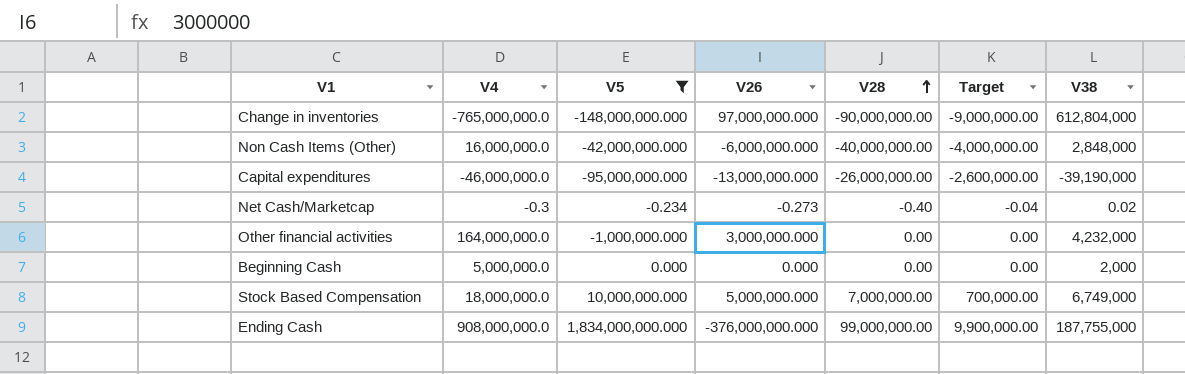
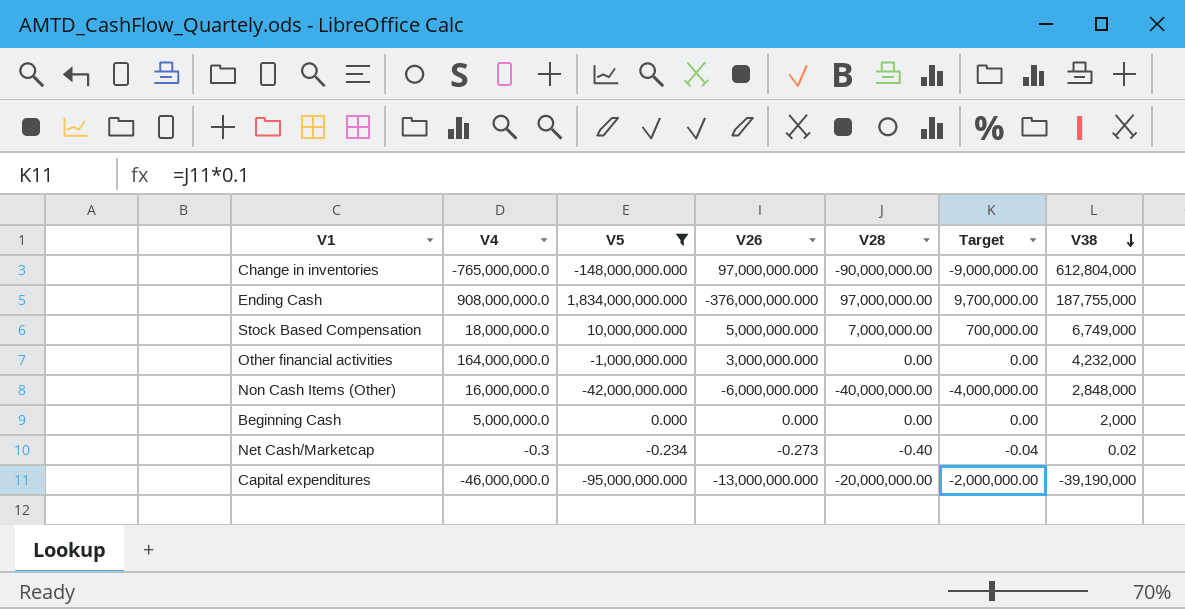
row order: V28 ascending -> V38 descending
Ending Cash | V28: 99,000,000.00 -> 97,000,000.00
Ending Cash | Target: 9,900,000.00 -> 9,700,000.00
Capital expenditures | V28: -26,000,000.00 -> -20,000,000.00
Capital expenditures | Target: -2,600,000.00 -> -2,000,000.00

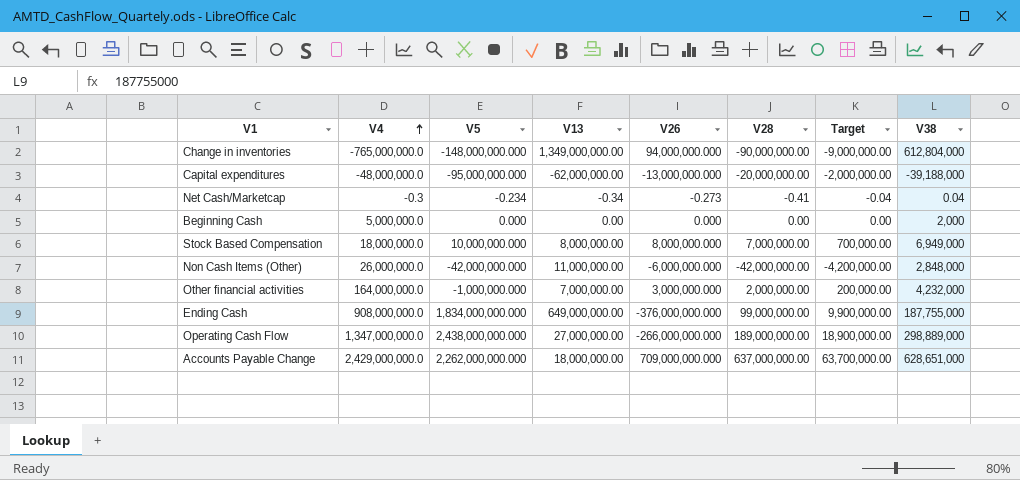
filter: V5 <= 1,834,000,000.000 -> none
row order: V38 descending -> V4 ascending
column V13 | position: none -> 4
Change in inventories | V26: 97,000,000.000 -> 94,000,000.000
Capital expenditures | V4: -46,000,000.0 -> -48,000,000.0
Capital expenditures | V38: -39,190,000 -> -39,188,000
Net Cash/Marketcap | V28: -0.40 -> -0.41
Net Cash/Marketcap | V38: 0.02 -> 0.04
Stock Based Compensation | V26: 5,000,000.000 -> 8,000,000.000
Stock Based Compensation | V38: 6,749,000 -> 6,949,000
Non Cash Items (Other) | V4: 16,000,000.0 -> 26,000,000.0
Non Cash Items (Other) | V28: -40,000,000.00 -> -42,000,000.00
Non Cash Items (Other) | Target: -4,000,000.00 -> -4,200,000.00
Other financial activities | V28: 0.00 -> 2,000,000.00
Other financial activities | Target: 0.00 -> 200,000.00
Ending Cash | V28: 97,000,000.00 -> 99,000,000.00
Ending Cash | Target: 9,700,000.00 -> 9,900,000.00

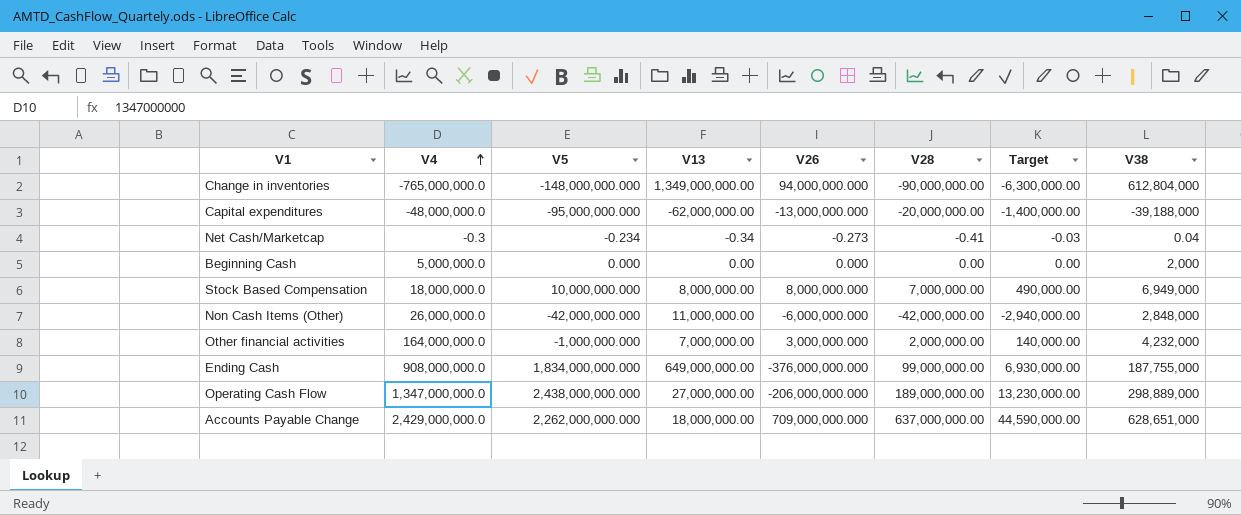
column Target | formula: [V28] * 0.1 -> [V28] * 0.07
Operating Cash Flow | V26: -266,000,000.000 -> -206,000,000.000

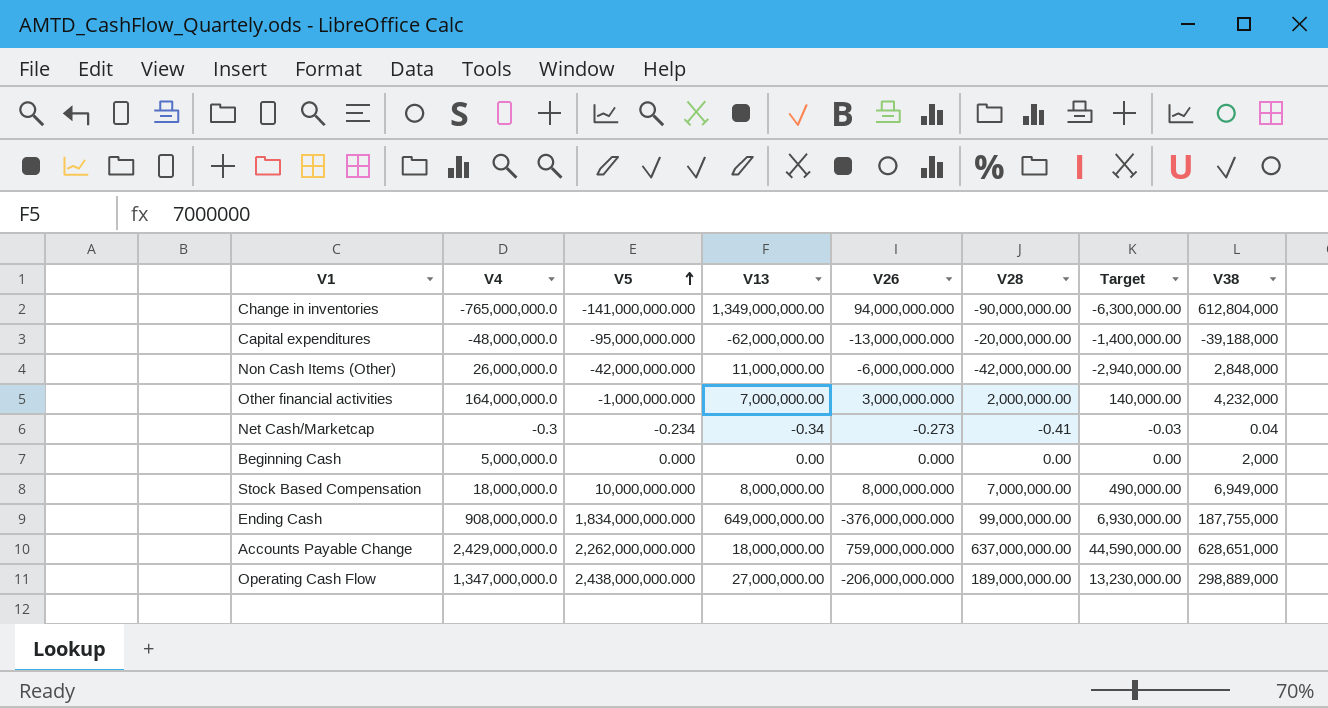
row order: V4 ascending -> V5 ascending
Change in inventories | V5: -148,000,000.000 -> -141,000,000.000
Accounts Payable Change | V26: 709,000,000.000 -> 759,000,000.000

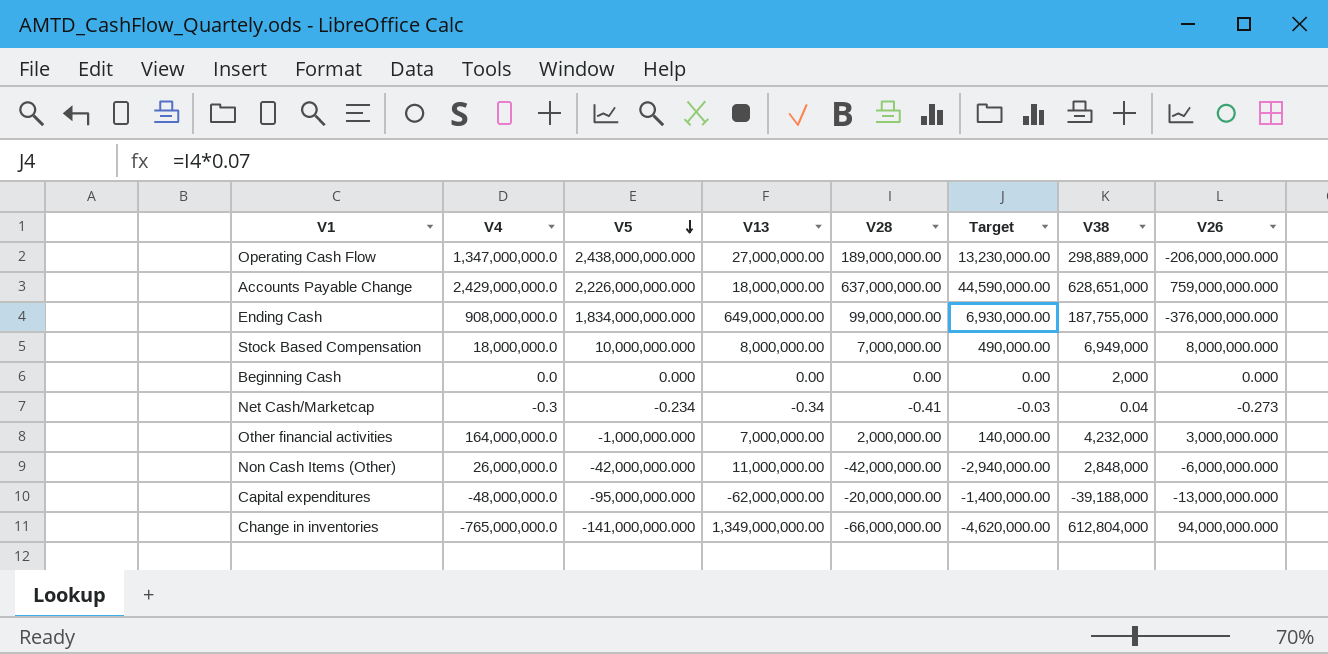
row order: V5 ascending -> V5 descending
column V26 | position: 5 -> 8
Accounts Payable Change | V5: 2,262,000,000.000 -> 2,226,000,000.000
Beginning Cash | V4: 5,000,000.0 -> 0.0
Change in inventories | V28: -90,000,000.00 -> -66,000,000.00
Change in inventories | Target: -6,300,000.00 -> -4,620,000.00

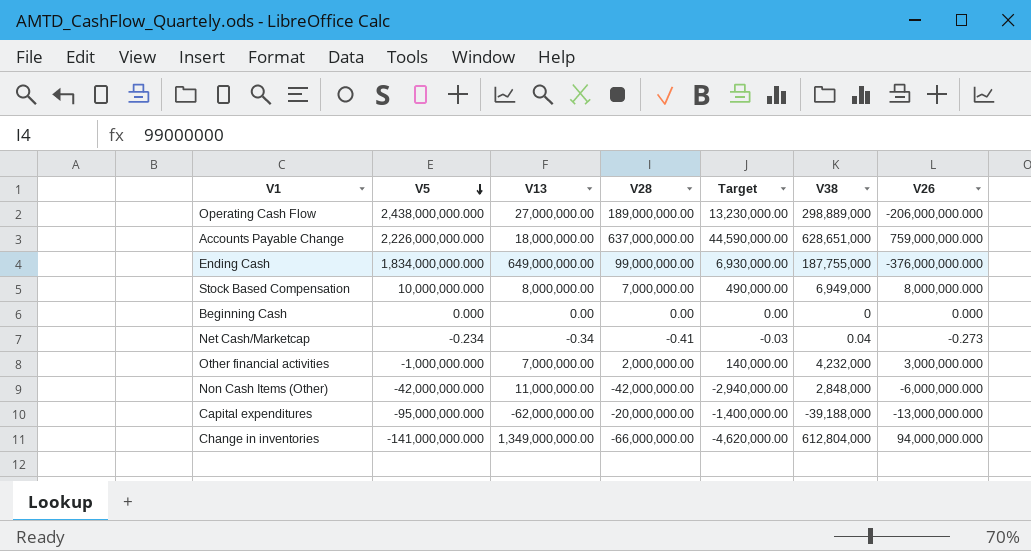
column V4 | position: 2 -> none
Beginning Cash | V38: 2,000 -> 0

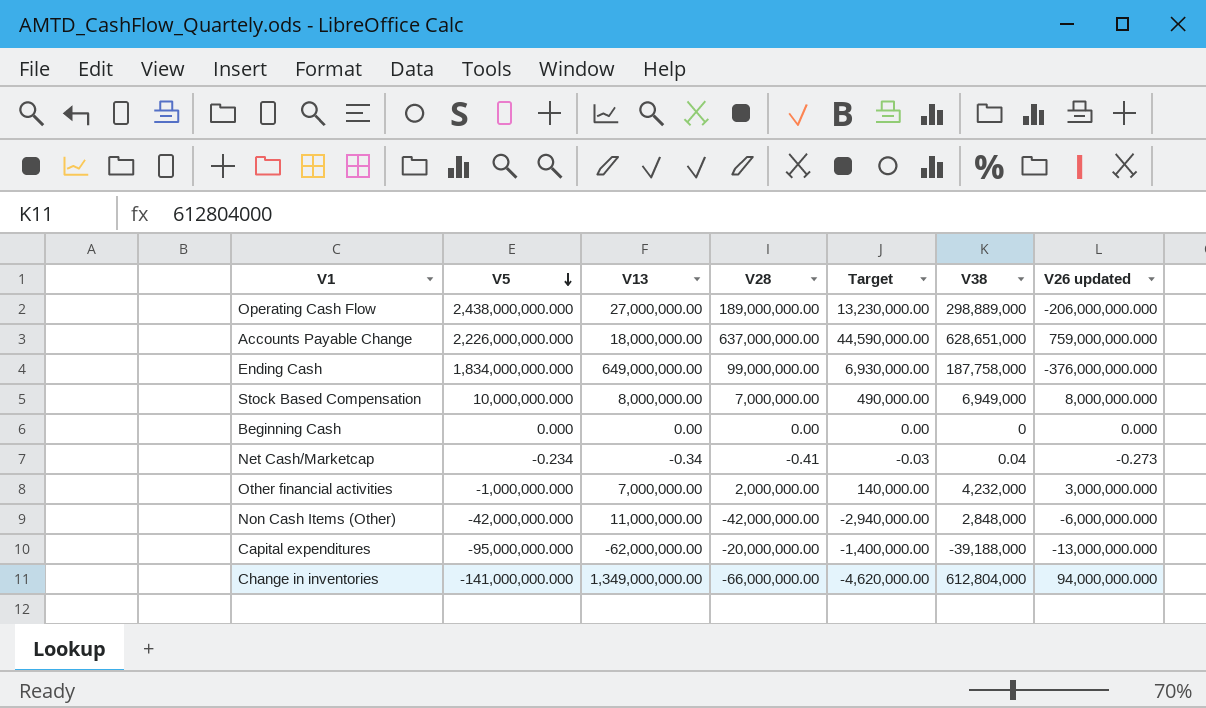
column name: V26 -> V26 updated
Ending Cash | V38: 187,755,000 -> 187,758,000

